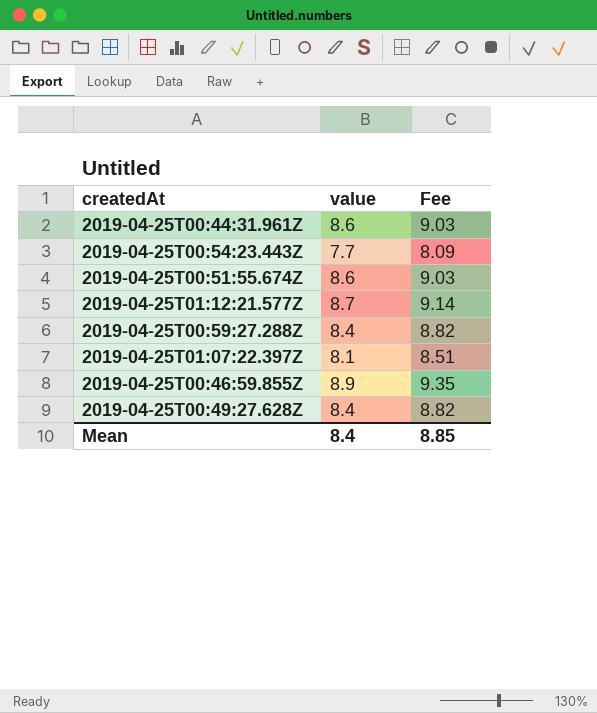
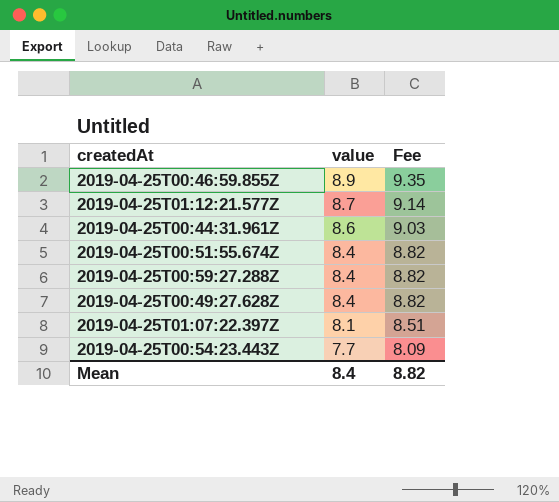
row order: none -> value descending
2019-04-25T00:51:55.674Z | value: 8.6 -> 8.4
2019-04-25T00:51:55.674Z | Fee: 9.03 -> 8.82
Mean | Fee: 8.85 -> 8.82

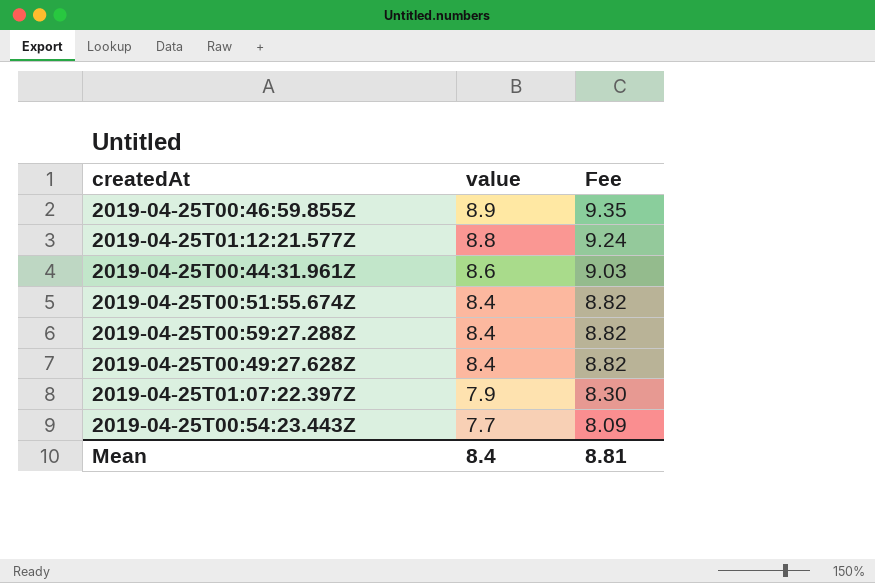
2019-04-25T01:12:21.577Z | value: 8.7 -> 8.8
2019-04-25T01:12:21.577Z | Fee: 9.14 -> 9.24
2019-04-25T01:07:22.397Z | value: 8.1 -> 7.9
2019-04-25T01:07:22.397Z | Fee: 8.51 -> 8.30
Mean | Fee: 8.82 -> 8.81

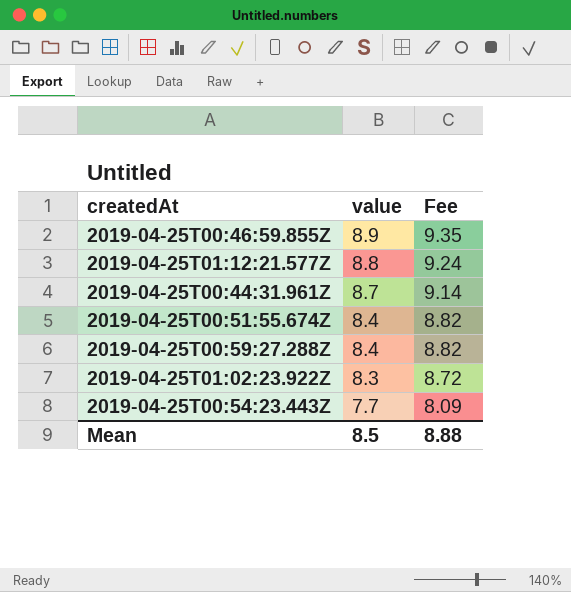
row 2019-04-25T00:49:27.628Z: 8.4 | 8.82 -> none
row 2019-04-25T01:07:22.397Z: 7.9 | 8.30 -> none
2019-04-25T00:44:31.961Z | value: 8.6 -> 8.7
2019-04-25T00:44:31.961Z | Fee: 9.03 -> 9.14
row 2019-04-25T01:02:23.922Z: none -> 8.3 | 8.72
Mean | value: 8.4 -> 8.5
Mean | Fee: 8.81 -> 8.88

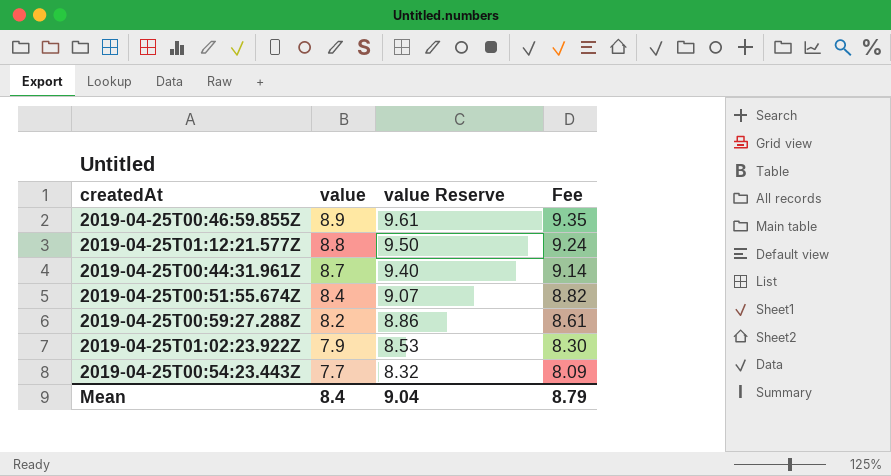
column value Reserve | formula: none -> [value] * 1.08
2019-04-25T00:59:27.288Z | value: 8.4 -> 8.2
2019-04-25T00:59:27.288Z | Fee: 8.82 -> 8.61
2019-04-25T01:02:23.922Z | value: 8.3 -> 7.9
2019-04-25T01:02:23.922Z | Fee: 8.72 -> 8.30
Mean | value: 8.5 -> 8.4
Mean | Fee: 8.88 -> 8.79

